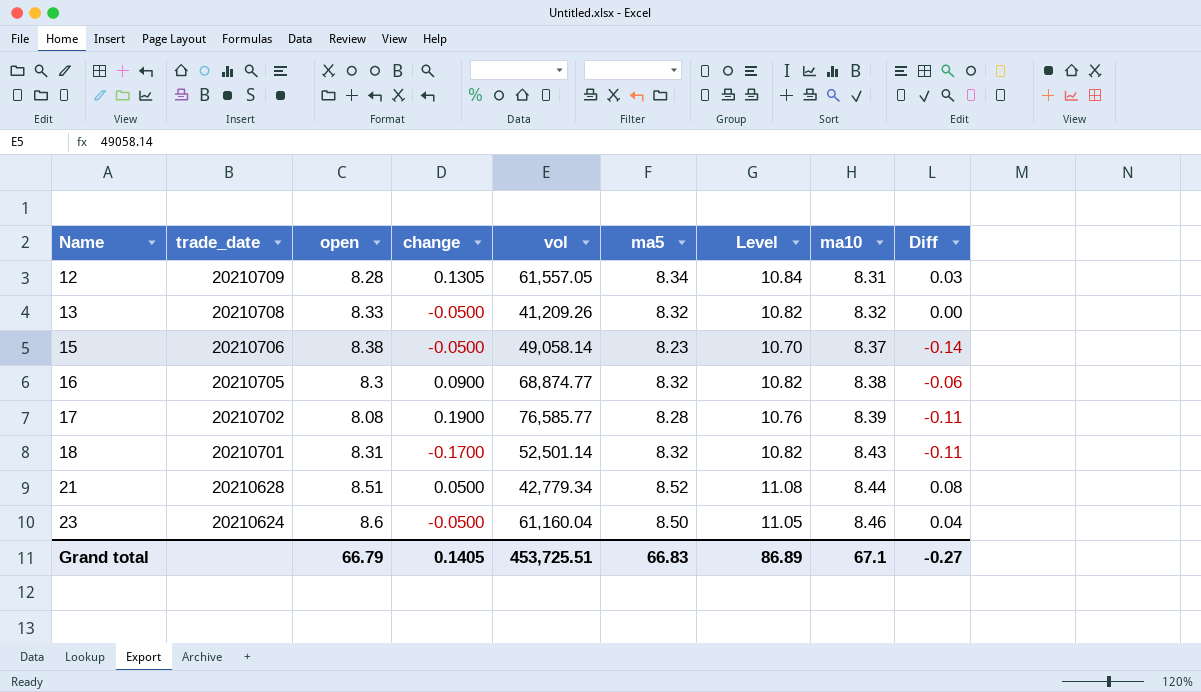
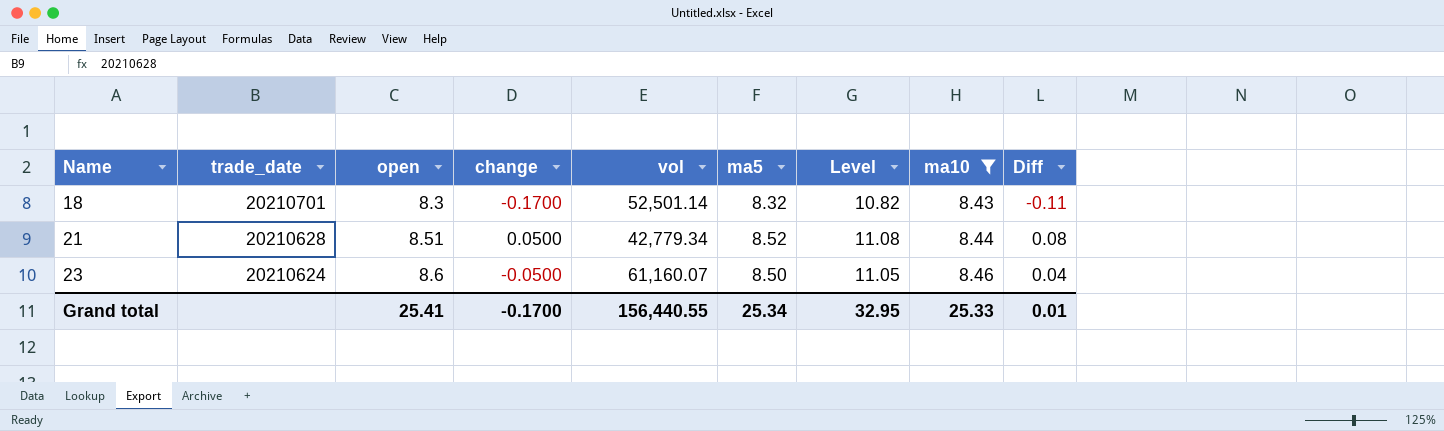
filter: none -> ma10 >= 8.43
18 | open: 8.31 -> 8.3
23 | vol: 61,160.04 -> 61,160.07
Grand total | open: 66.79 -> 25.41
Grand total | change: 0.1405 -> -0.1700
Grand total | vol: 453,725.51 -> 156,440.55
Grand total | ma5: 66.83 -> 25.34
Grand total | Level: 86.89 -> 32.95
Grand total | ma10: 67.1 -> 25.33
Grand total | Diff: -0.27 -> 0.01

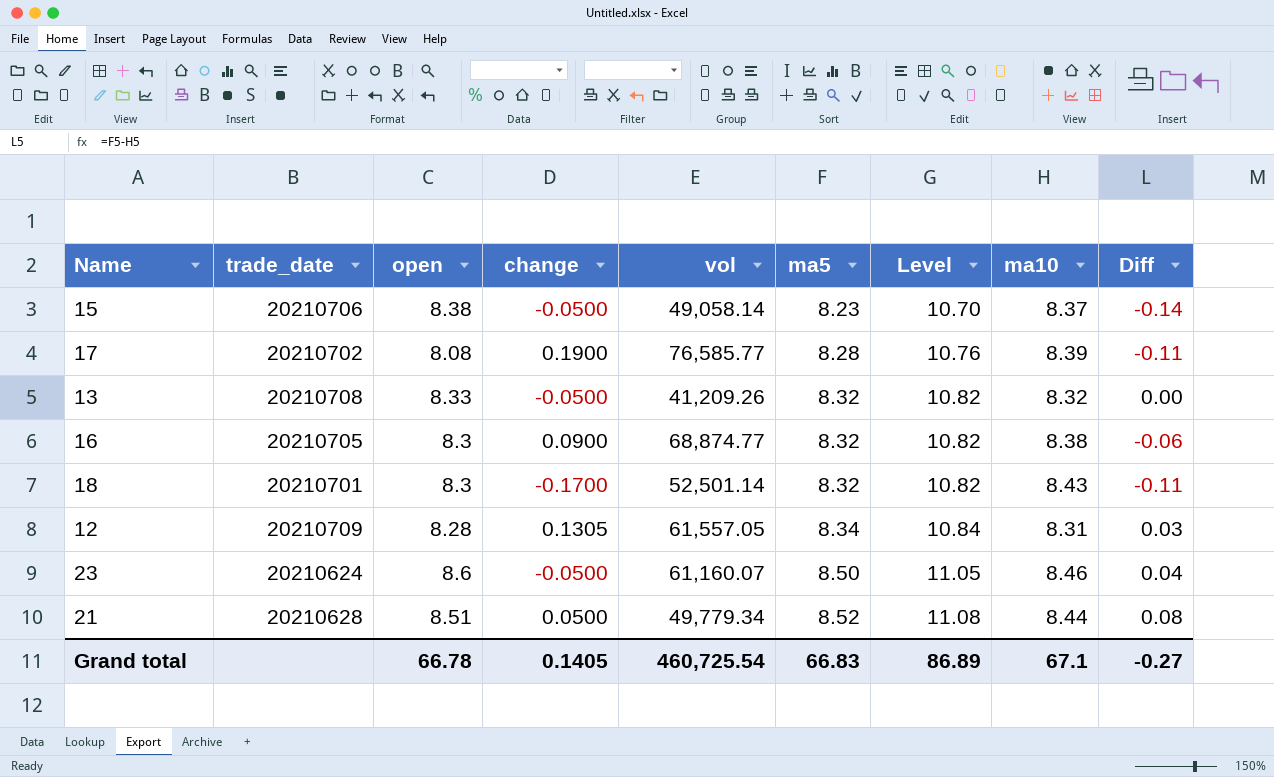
filter: ma10 >= 8.43 -> none
row order: Name ascending -> ma5 ascending
21 | vol: 42,779.34 -> 49,779.34
Grand total | open: 25.41 -> 66.78
Grand total | change: -0.1700 -> 0.1405
Grand total | vol: 156,440.55 -> 460,725.54
Grand total | ma5: 25.34 -> 66.83
Grand total | Level: 32.95 -> 86.89
Grand total | ma10: 25.33 -> 67.1
Grand total | Diff: 0.01 -> -0.27

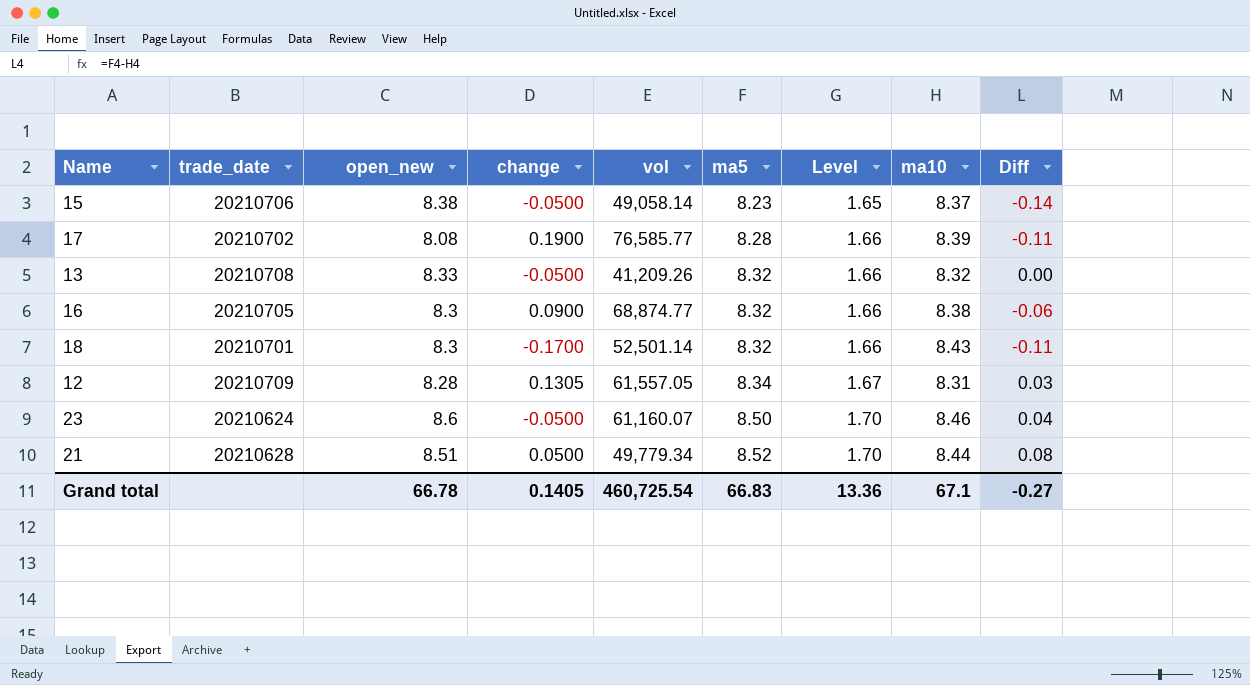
column name: open -> open_new
column Level | formula: [ma5] * 1.3 -> [ma5] * 0.2
Grand total | Level: 86.89 -> 13.36

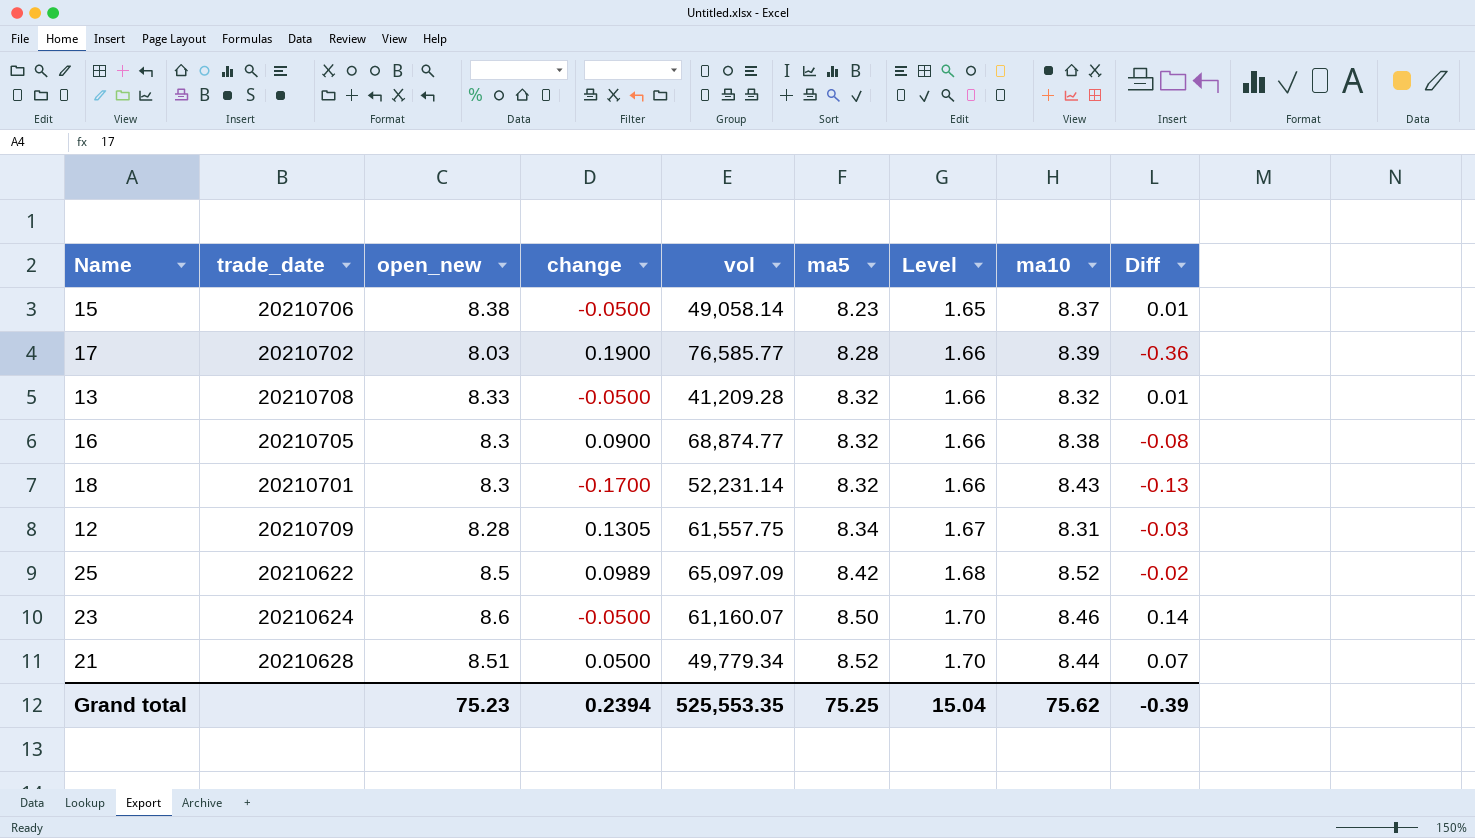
column Diff | formula: [ma5] - [ma10] -> [open_new] - [ma10]
17 | open_new: 8.08 -> 8.03
13 | vol: 41,209.26 -> 41,209.28
18 | vol: 52,501.14 -> 52,231.14
12 | vol: 61,557.05 -> 61,557.75
row 25: none -> 20210622 | 8.5 | 0.0989 | 65,097.09 | 8.42 | 1.68 | 8.52 | -0.02
Grand total | open_new: 66.78 -> 75.23
Grand total | change: 0.1405 -> 0.2394
Grand total | vol: 460,725.54 -> 525,553.35
Grand total | ma5: 66.83 -> 75.25
Grand total | Level: 13.36 -> 15.04
Grand total | ma10: 67.1 -> 75.62
Grand total | Diff: -0.27 -> -0.39

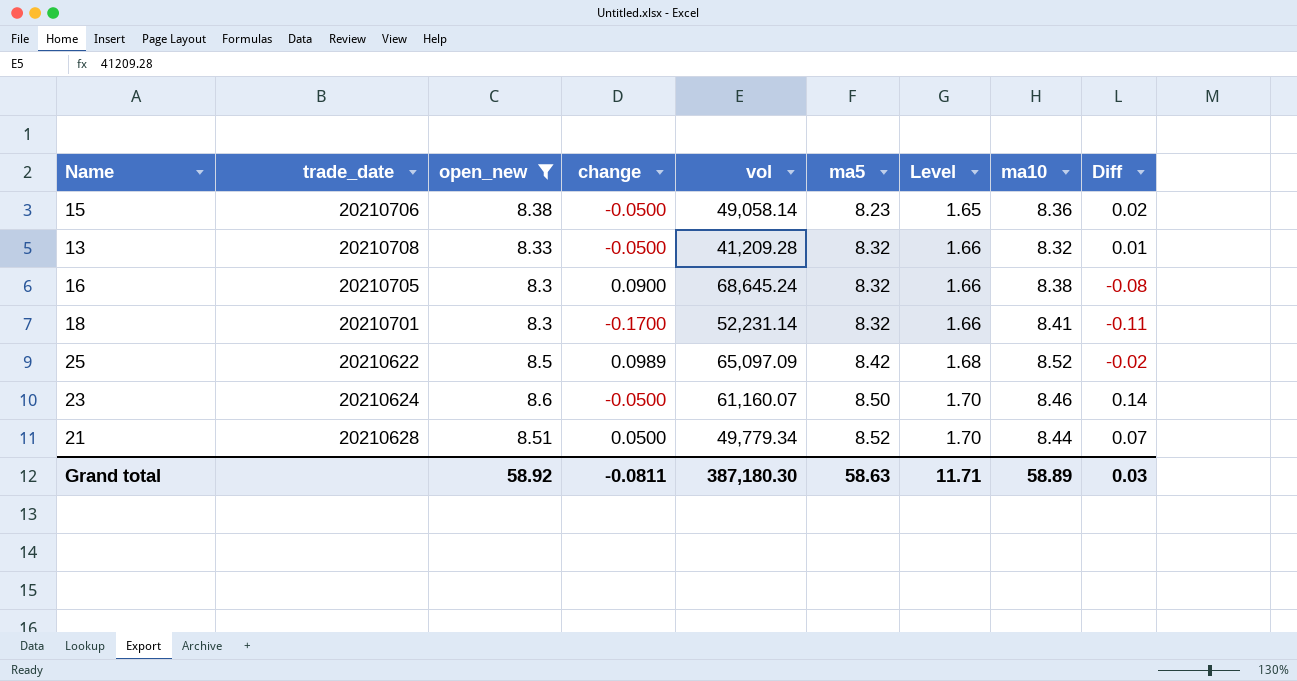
filter: none -> open_new >= 8.3
15 | ma10: 8.37 -> 8.36
15 | Diff: 0.01 -> 0.02
16 | vol: 68,874.77 -> 68,645.24
18 | ma10: 8.43 -> 8.41
18 | Diff: -0.13 -> -0.11
Grand total | open_new: 75.23 -> 58.92
Grand total | change: 0.2394 -> -0.0811
Grand total | vol: 525,553.35 -> 387,180.30
Grand total | ma5: 75.25 -> 58.63
Grand total | Level: 15.04 -> 11.71
Grand total | ma10: 75.62 -> 58.89
Grand total | Diff: -0.39 -> 0.03

